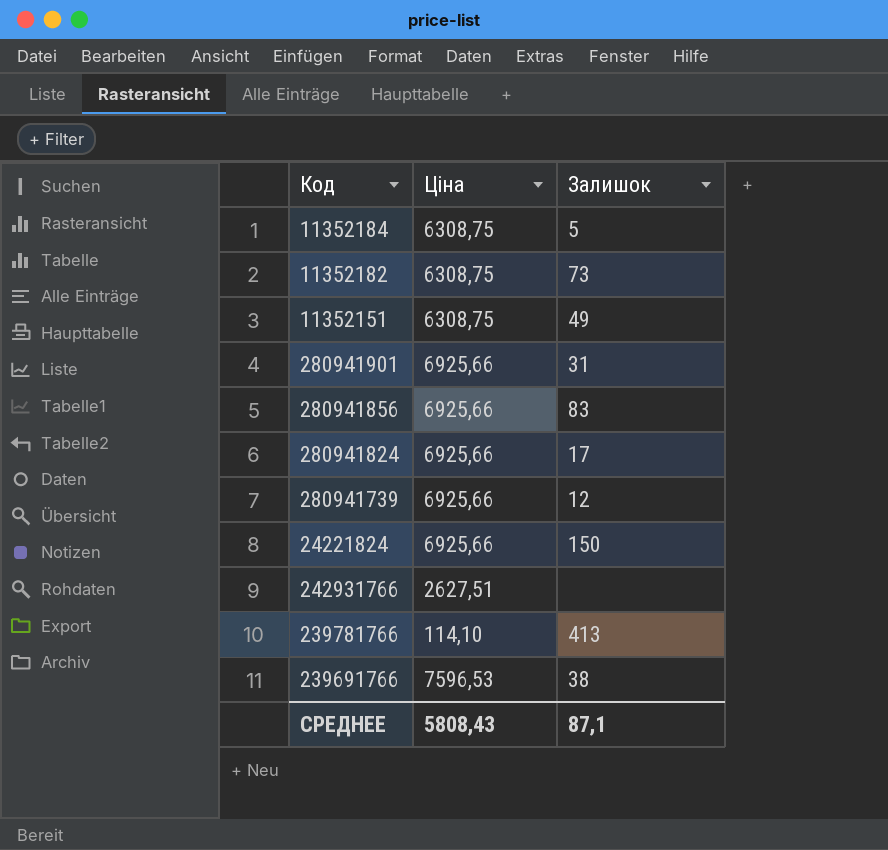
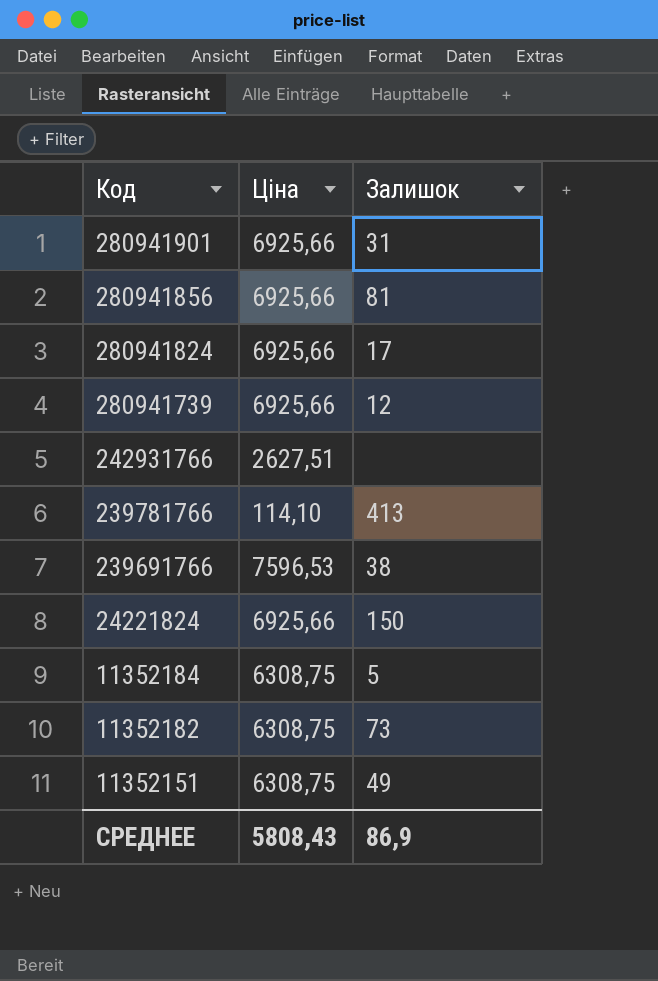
row order: none -> Код descending
280941856 | Залишок: 83 -> 81
СРЕДНЕЕ | Залишок: 87,1 -> 86,9

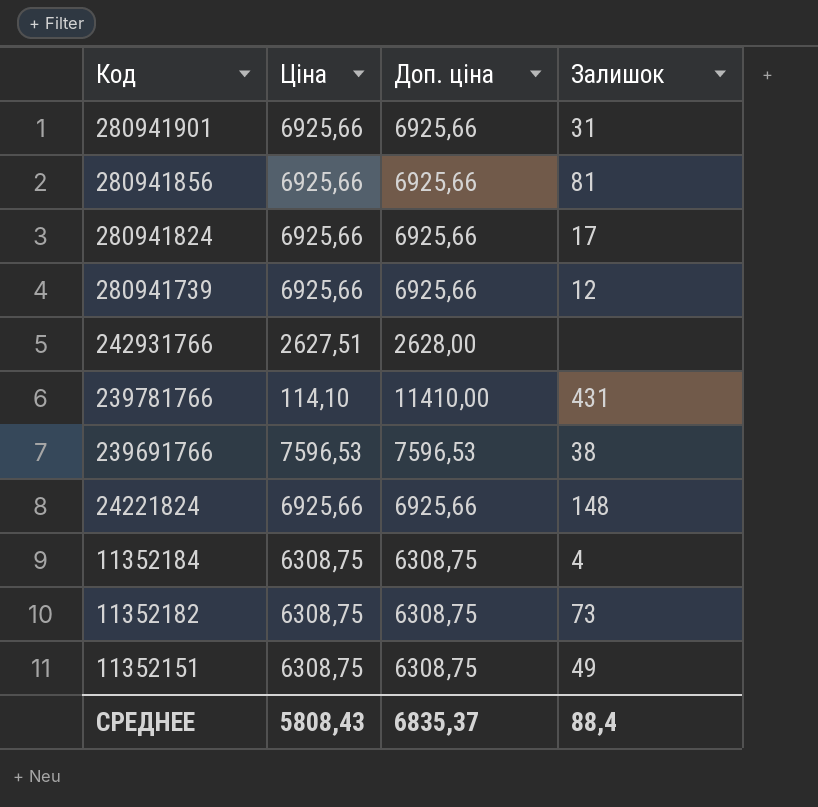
column Доп. ціна | position: none -> 3
239781766 | Залишок: 413 -> 431
24221824 | Залишок: 150 -> 148
11352184 | Залишок: 5 -> 4
СРЕДНЕЕ | Залишок: 86,9 -> 88,4

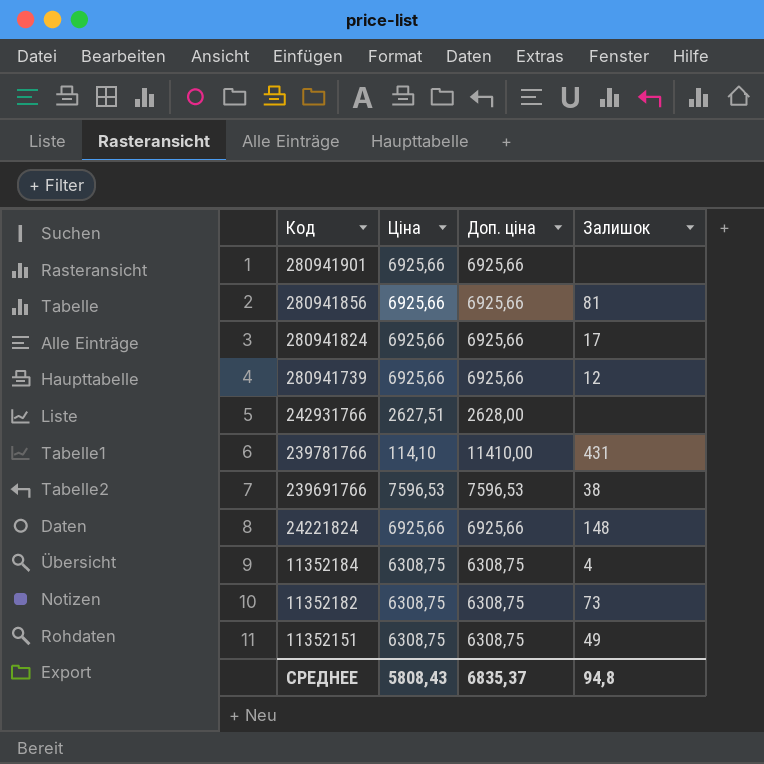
280941901 | Залишок: 31 -> none
СРЕДНЕЕ | Залишок: 88,4 -> 94,8

